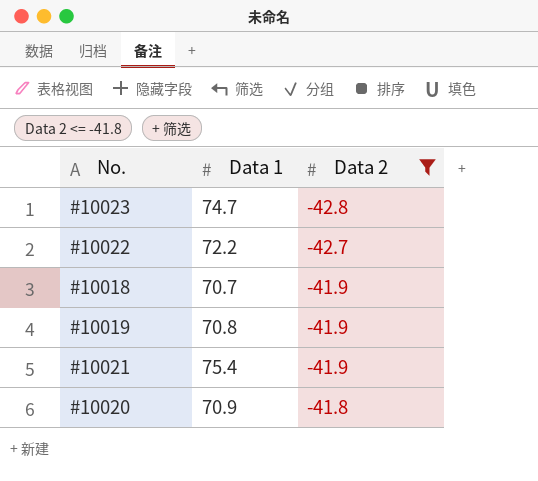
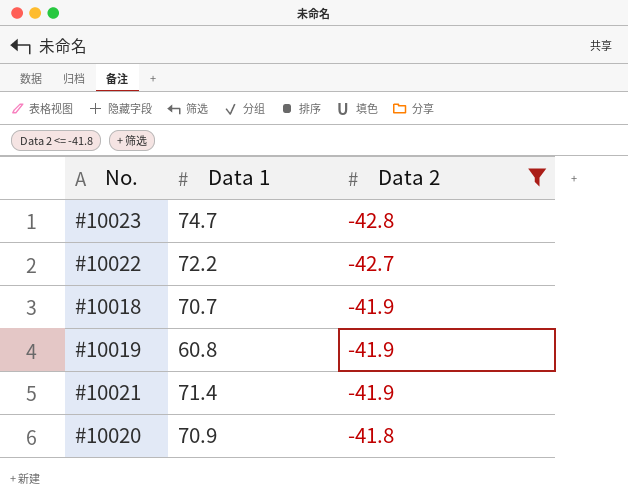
#10019 | Data 1: 70.8 -> 60.8
#10021 | Data 1: 75.4 -> 71.4

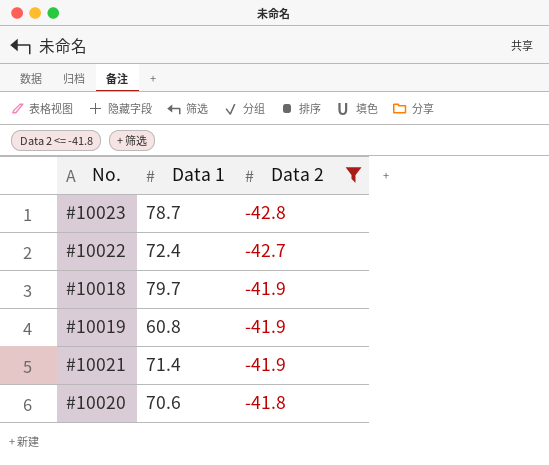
#10023 | Data 1: 74.7 -> 78.7
#10022 | Data 1: 72.2 -> 72.4
#10018 | Data 1: 70.7 -> 79.7
#10020 | Data 1: 70.9 -> 70.6

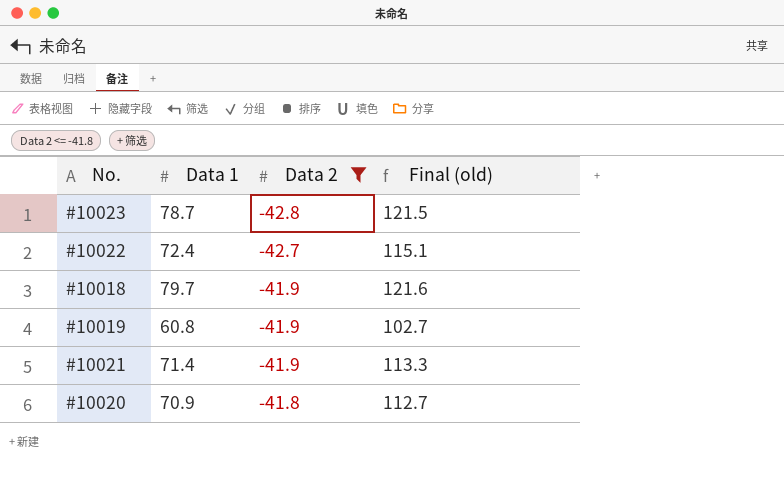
column Final (old) | formula: none -> [Data 1] - [Data 2]
#10020 | Data 1: 70.6 -> 70.9

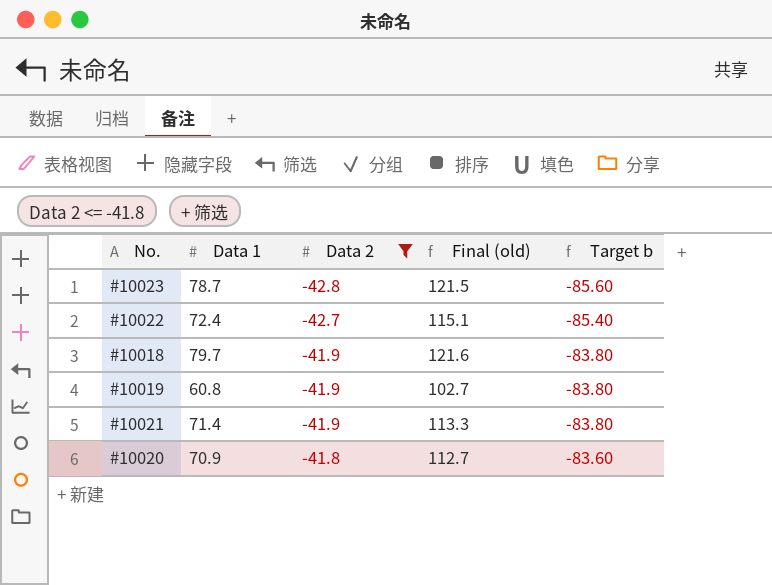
column Target b | formula: none -> [Data 2] * 2

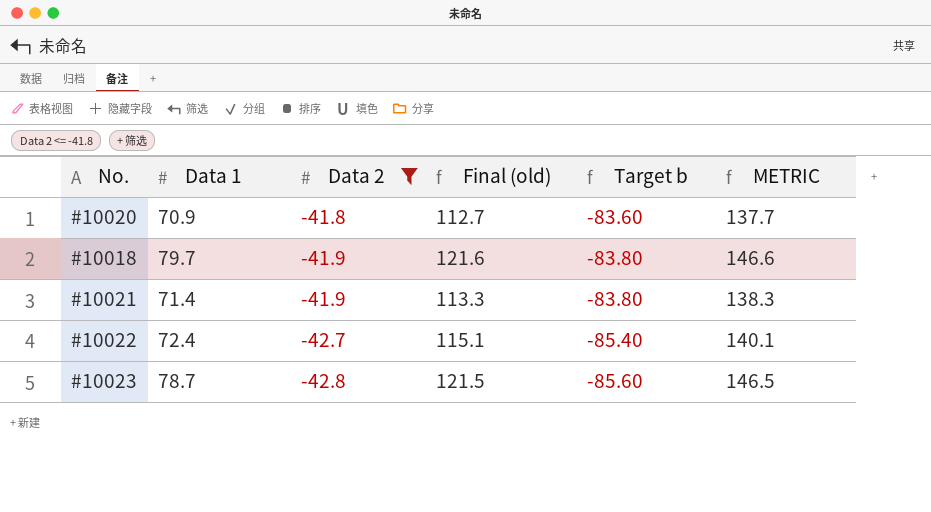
row order: Data 2 ascending -> Data 2 descending
column METRIC | formula: none -> [Final (old)] + 25
row #10019: 60.8 | -41.9 | 102.7 | -83.80 -> none

